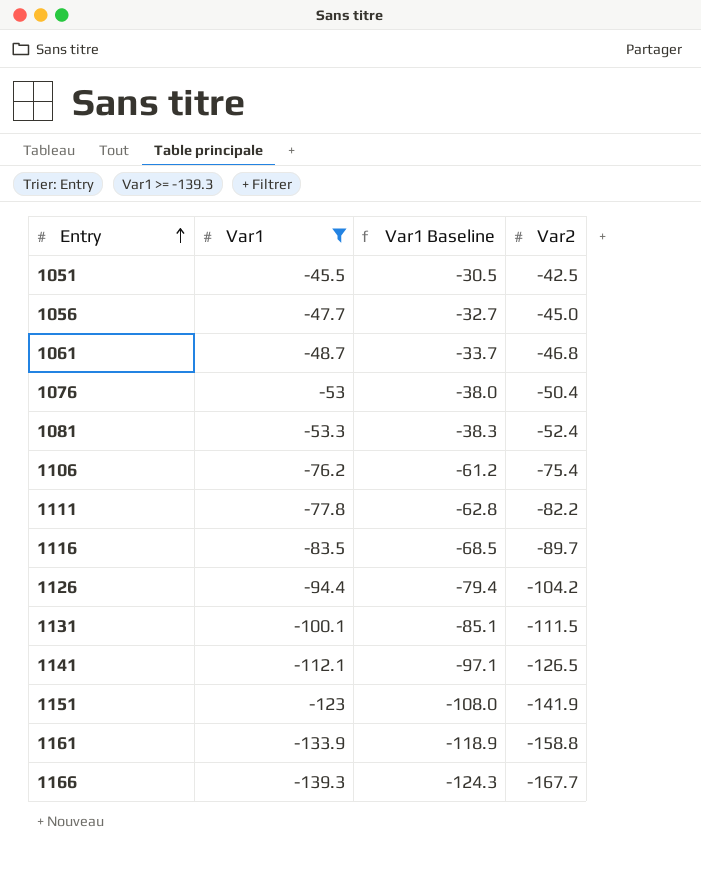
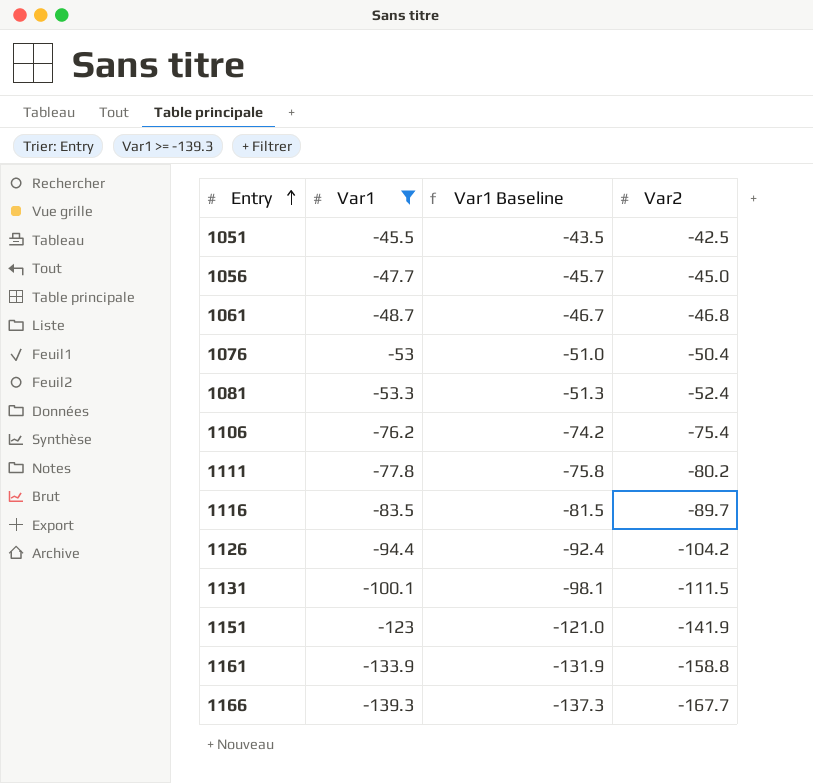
column Var1 Baseline | formula: [Var1] + 15 -> [Var1] + 2
row 1141: -112.1 | -97.1 | -126.5 -> none
1111 | Var2: -82.2 -> -80.2

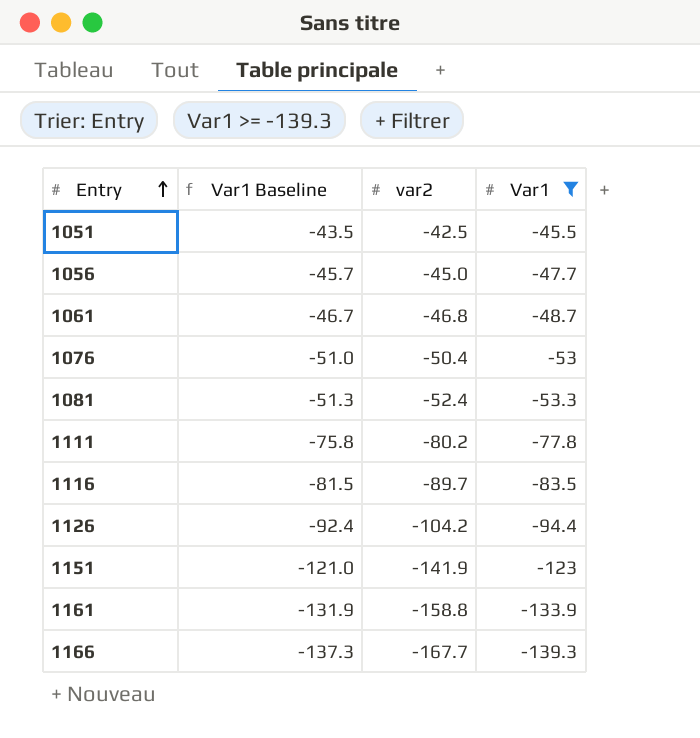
column name: Var2 -> var2
column Var1 | position: 2 -> 4
row 1106: -76.2 | -74.2 | -75.4 -> none
row 1131: -100.1 | -98.1 | -111.5 -> none

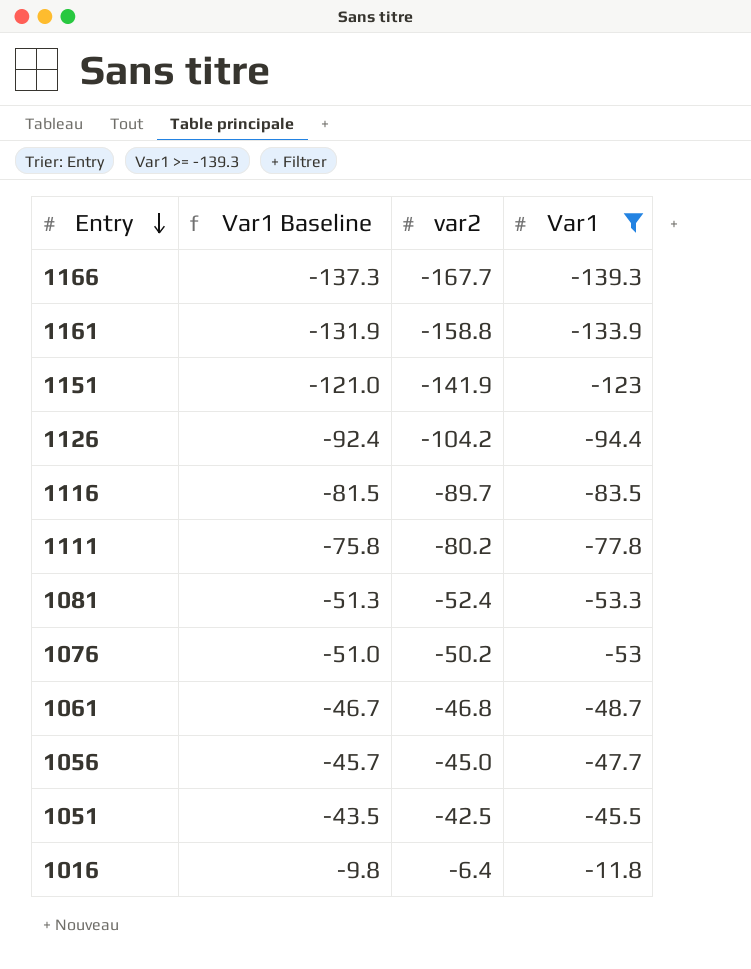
row order: Entry ascending -> Entry descending
1076 | var2: -50.4 -> -50.2
row 1016: none -> -9.8 | -6.4 | -11.8

